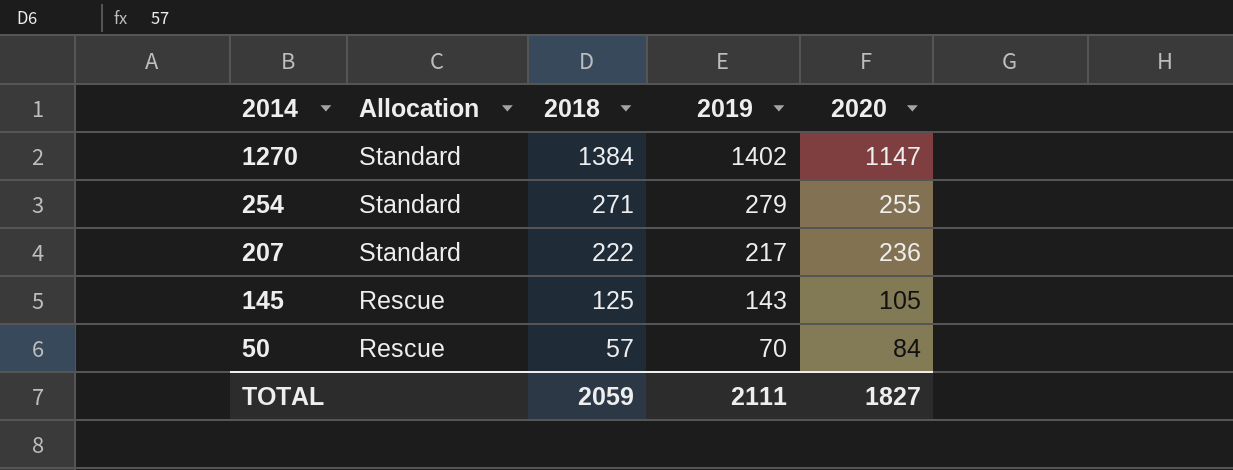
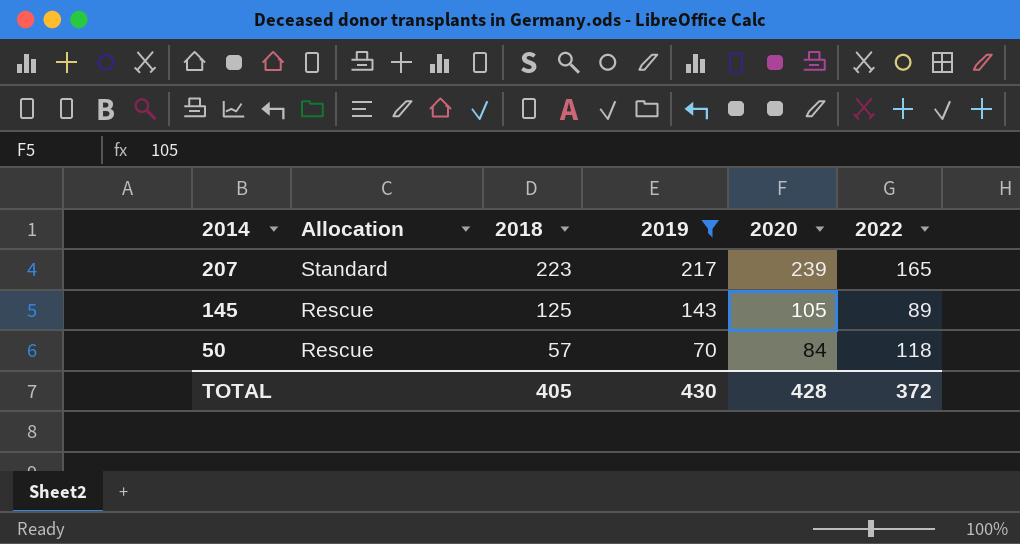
filter: none -> 2019 <= 217
column 2022 | position: none -> 6
207 | 2018: 222 -> 223
207 | 2020: 236 -> 239
TOTAL | 2018: 2059 -> 405
TOTAL | 2019: 2111 -> 430
TOTAL | 2020: 1827 -> 428

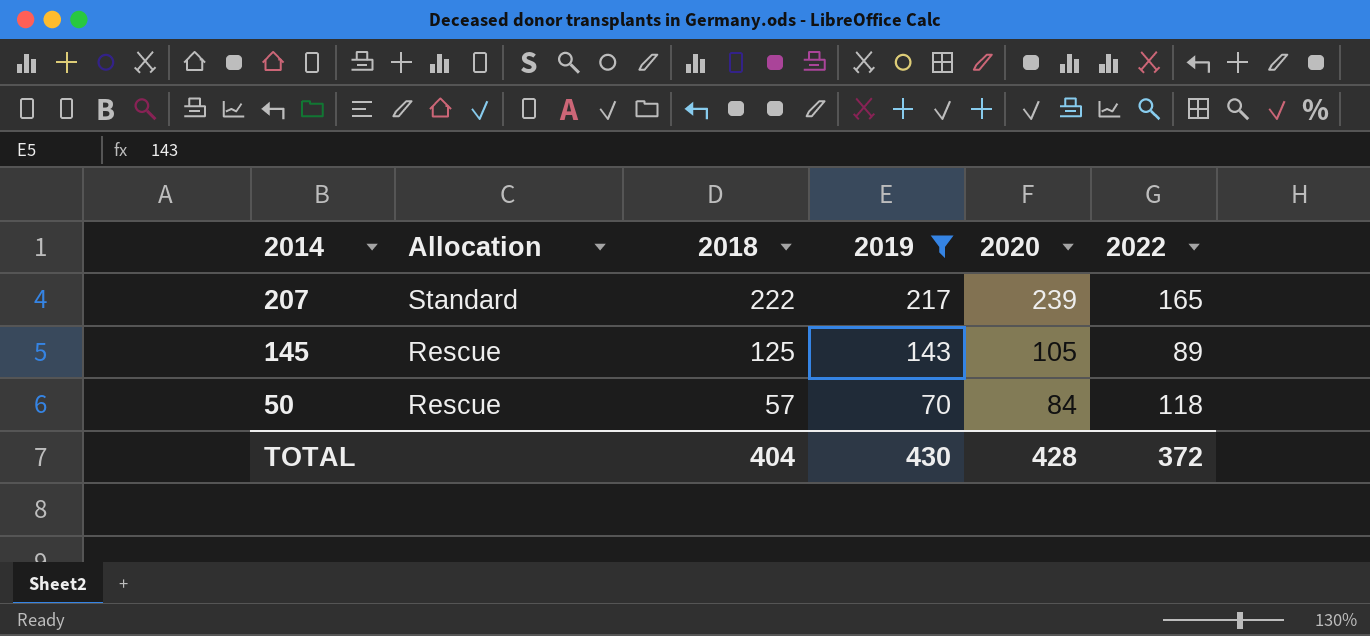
207 | 2018: 223 -> 222
TOTAL | 2018: 405 -> 404

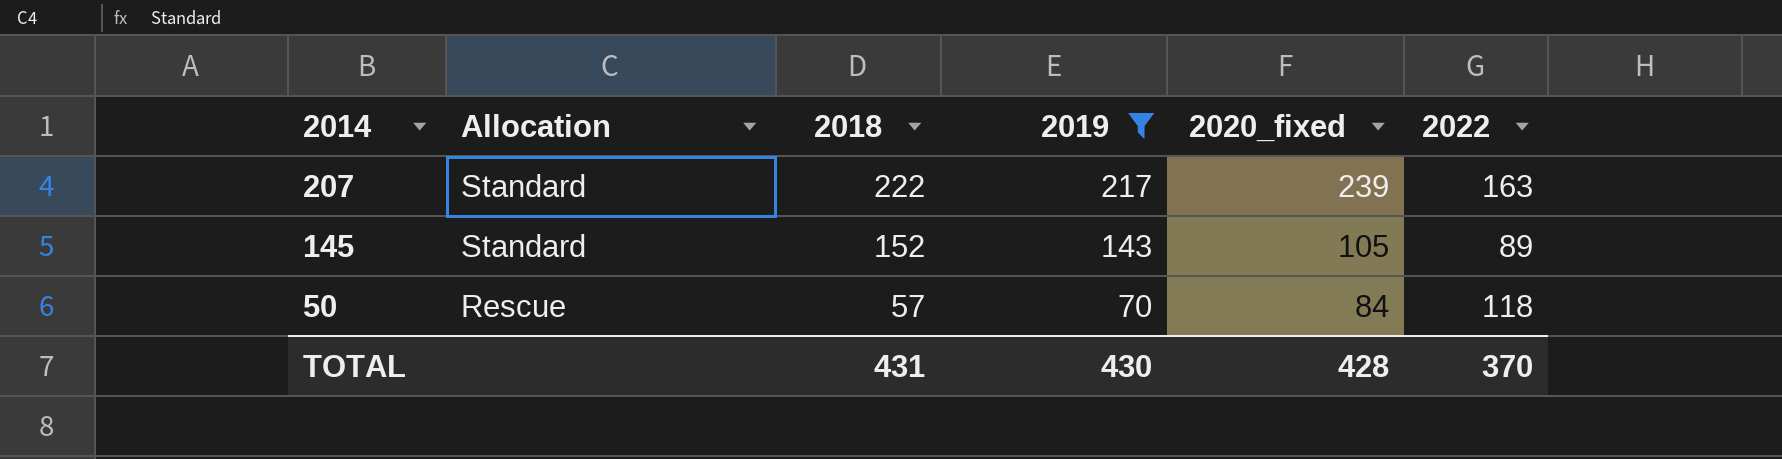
column name: 2020 -> 2020_fixed
207 | 2022: 165 -> 163
145 | Allocation: Rescue -> Standard
145 | 2018: 125 -> 152
TOTAL | 2018: 404 -> 431
TOTAL | 2022: 372 -> 370

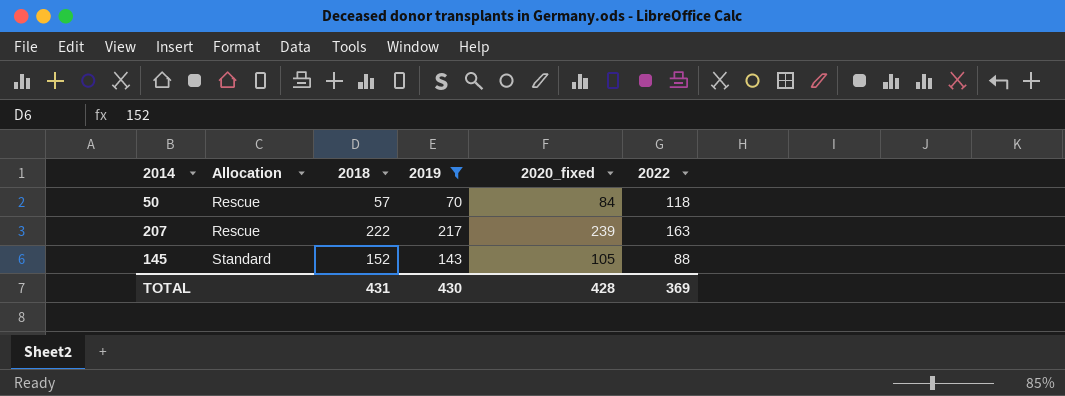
row order: 2014 descending -> Allocation ascending
207 | Allocation: Standard -> Rescue
145 | 2022: 89 -> 88
TOTAL | 2022: 370 -> 369

